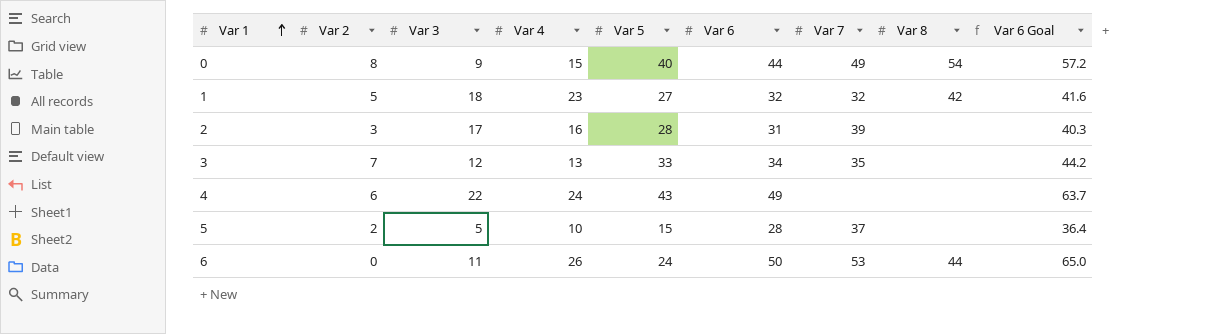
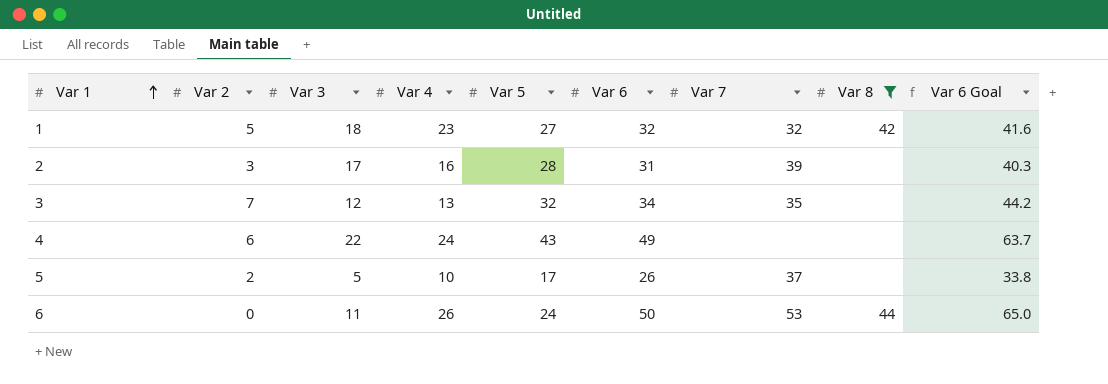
filter: none -> Var 8 != 54
3 | Var 5: 33 -> 32
5 | Var 5: 15 -> 17
5 | Var 6: 28 -> 26
5 | Var 6 Goal: 36.4 -> 33.8

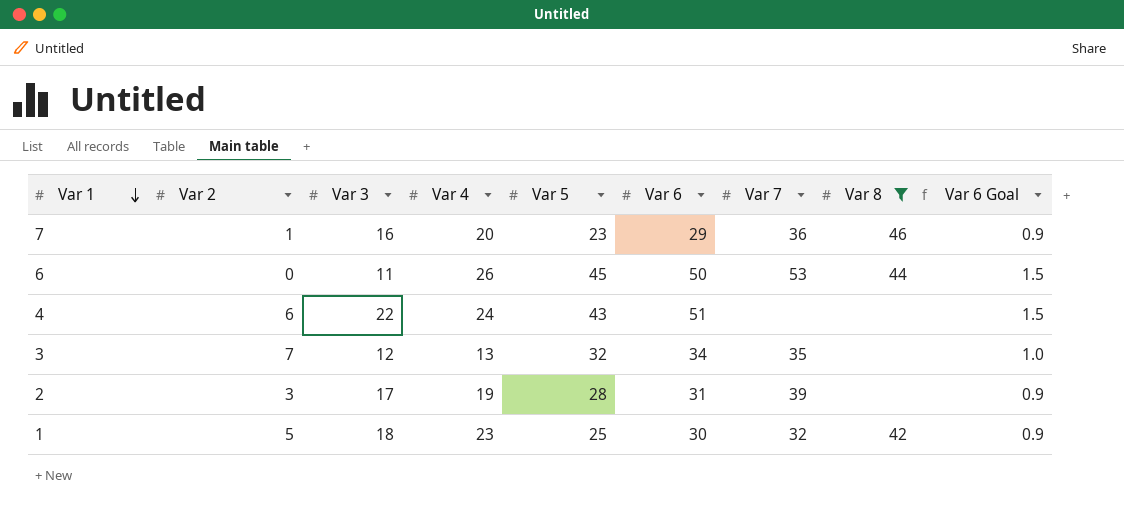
row order: Var 1 ascending -> Var 1 descending
column Var 6 Goal | formula: [Var 6] * 1.3 -> [Var 6] * 0.03
row 5: 2 | 5 | 10 | 17 | 26 | 37 | none | 33.8 -> none
row 7: none -> 1 | 16 | 20 | 23 | 29 | 36 | 46 | 0.9
6 | Var 5: 24 -> 45
4 | Var 6: 49 -> 51
2 | Var 4: 16 -> 19
1 | Var 5: 27 -> 25
1 | Var 6: 32 -> 30

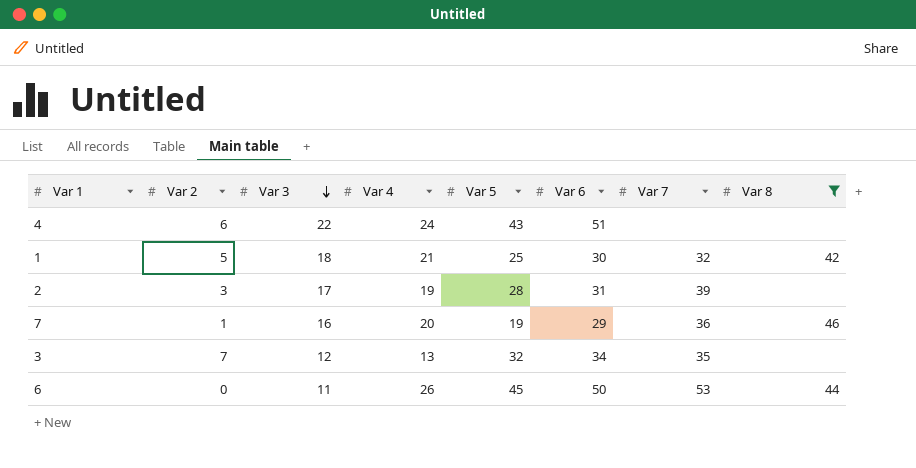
row order: Var 1 descending -> Var 3 descending
column Var 6 Goal | formula: [Var 6] * 0.03 -> none
1 | Var 4: 23 -> 21
7 | Var 5: 23 -> 19

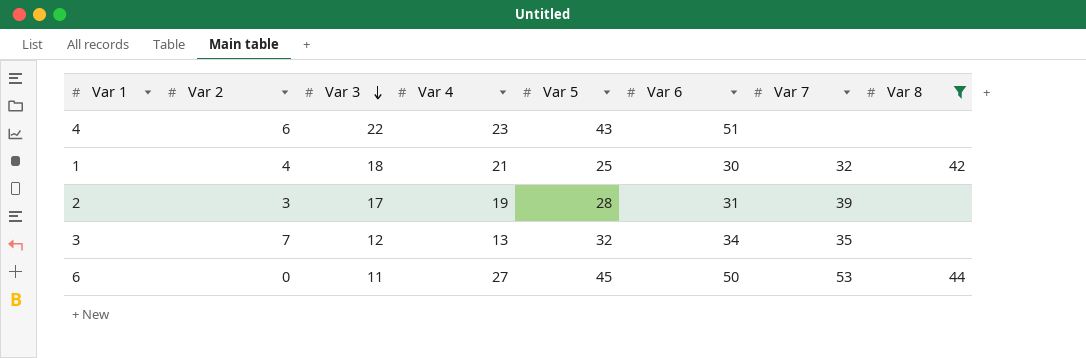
row 7: 1 | 16 | 20 | 19 | 29 | 36 | 46 -> none
4 | Var 4: 24 -> 23
1 | Var 2: 5 -> 4
6 | Var 4: 26 -> 27

